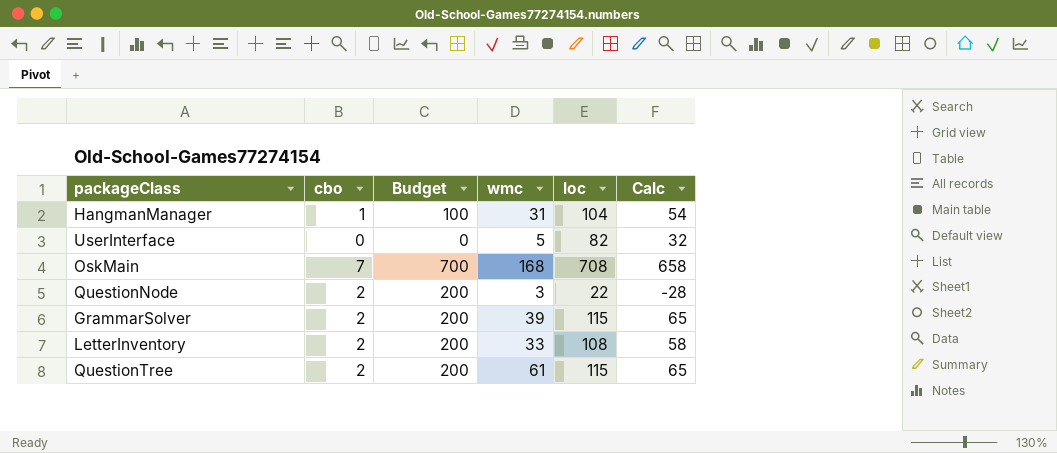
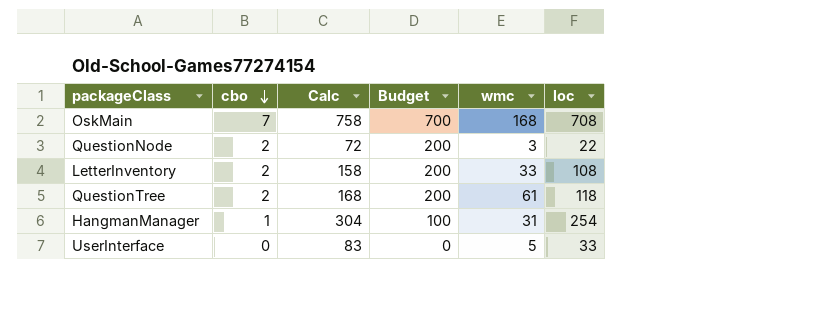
row order: none -> cbo descending
column Calc | formula: [loc] - 50 -> [loc] + 50
column Calc | position: 6 -> 3
row GrammarSolver: 2 | 200 | 39 | 115 | 65 -> none
QuestionTree | loc: 115 -> 118
HangmanManager | loc: 104 -> 254
UserInterface | loc: 82 -> 33

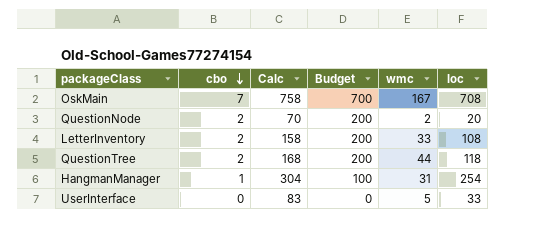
OskMain | wmc: 168 -> 167
QuestionNode | Calc: 72 -> 70
QuestionNode | wmc: 3 -> 2
QuestionNode | loc: 22 -> 20
QuestionTree | wmc: 61 -> 44

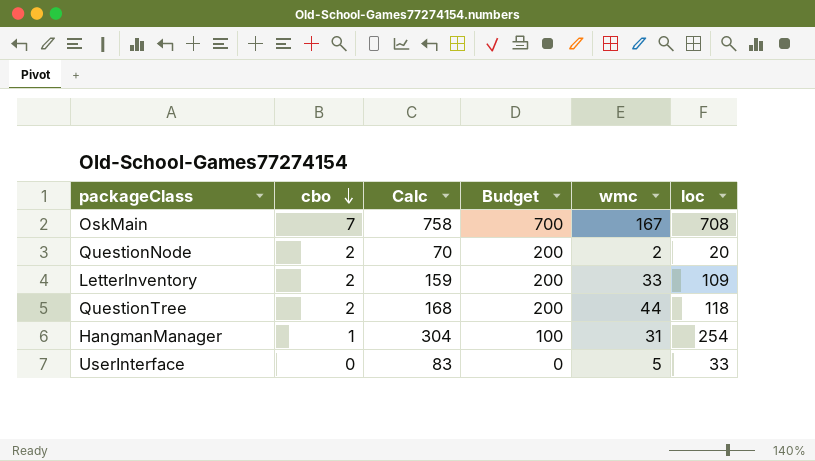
LetterInventory | Calc: 158 -> 159
LetterInventory | loc: 108 -> 109

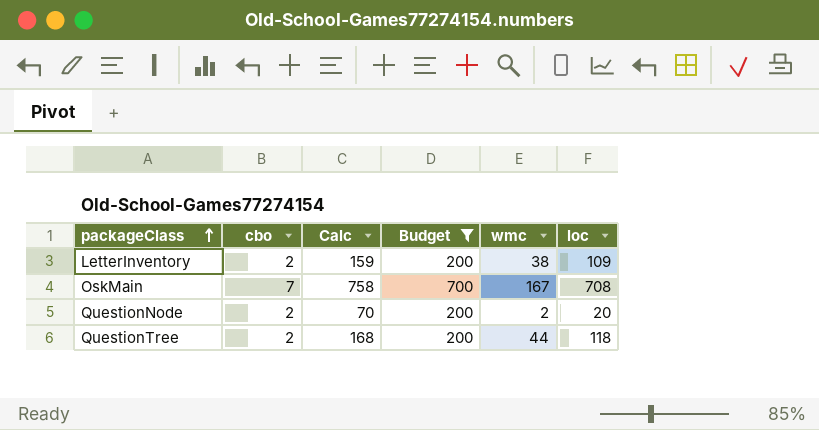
filter: none -> Budget >= 200
row order: cbo descending -> packageClass ascending
LetterInventory | wmc: 33 -> 38

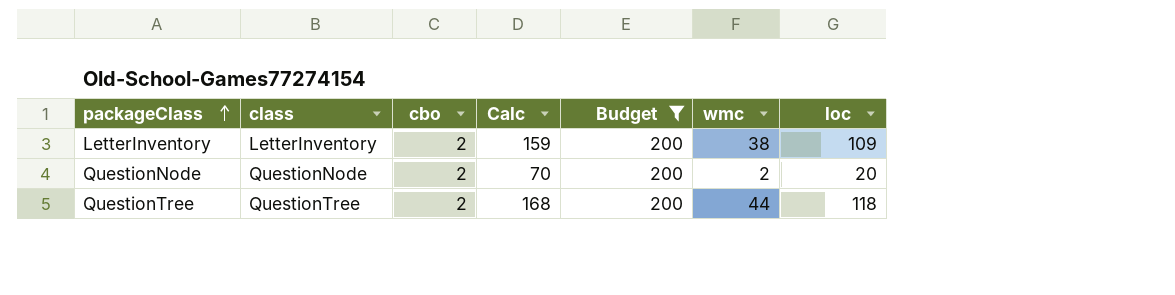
column class | position: none -> 2
row OskMain: 7 | 758 | 700 | 167 | 708 -> none

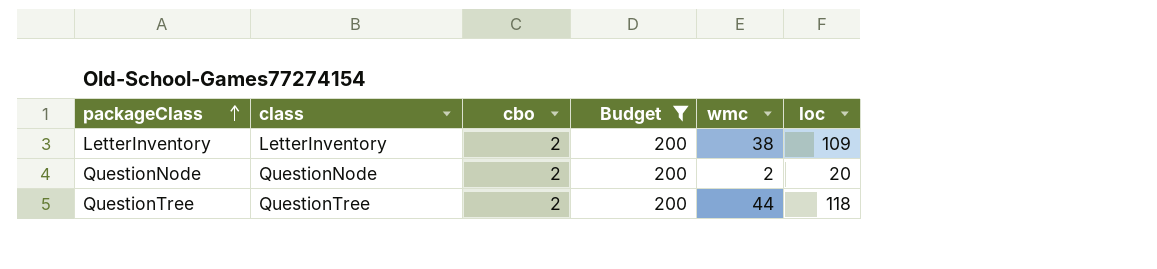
column Calc | formula: [loc] + 50 -> none

